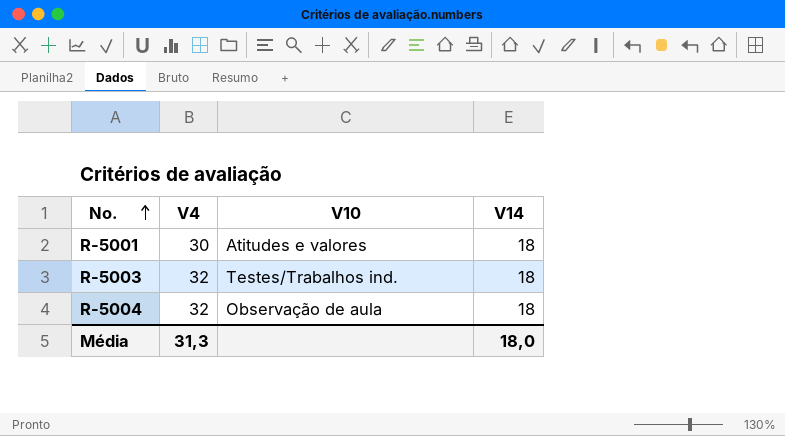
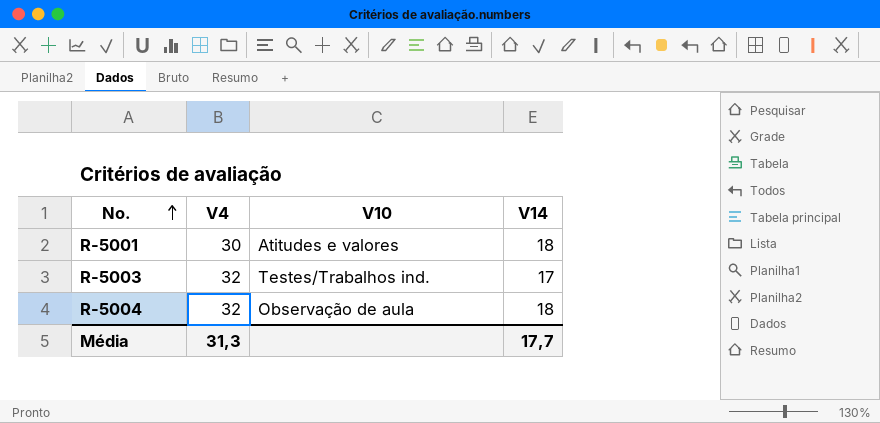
R-5003 | V14: 18 -> 17
Média | V14: 18,0 -> 17,7

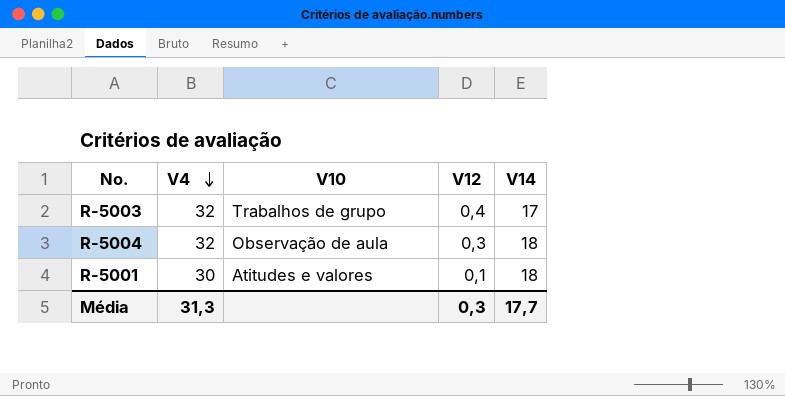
row order: No. ascending -> V4 descending
column V12 | position: none -> 4
R-5003 | V10: Testes/Trabalhos ind. -> Trabalhos de grupo

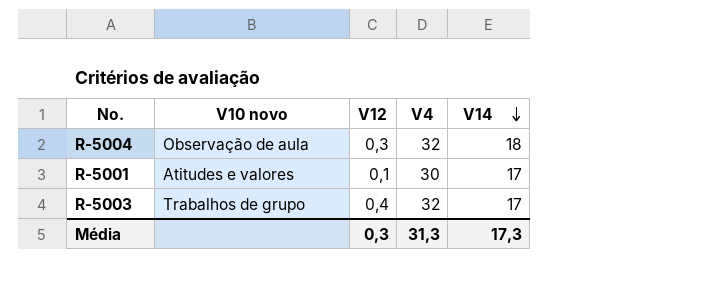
row order: V4 descending -> V14 descending
column name: V10 -> V10 novo
column V4 | position: 2 -> 4
R-5001 | V14: 18 -> 17
Média | V14: 17,7 -> 17,3

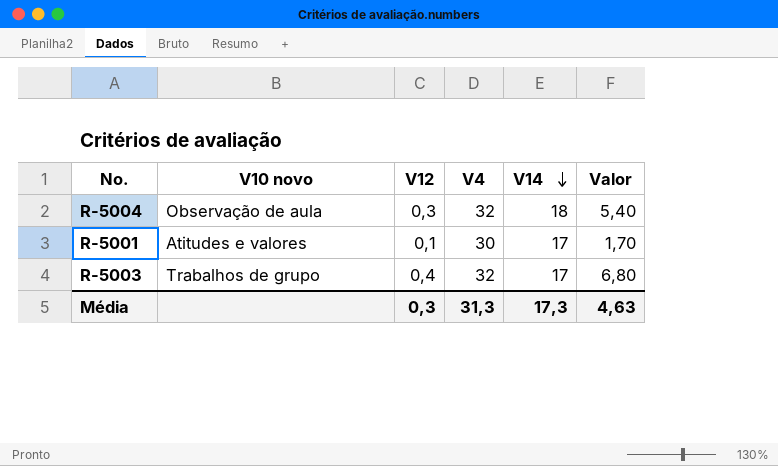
column Valor | formula: none -> [V12] * [V14]

